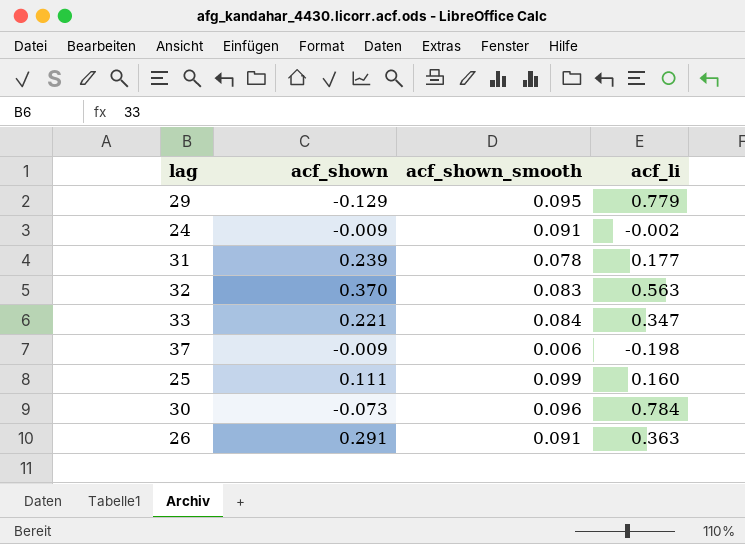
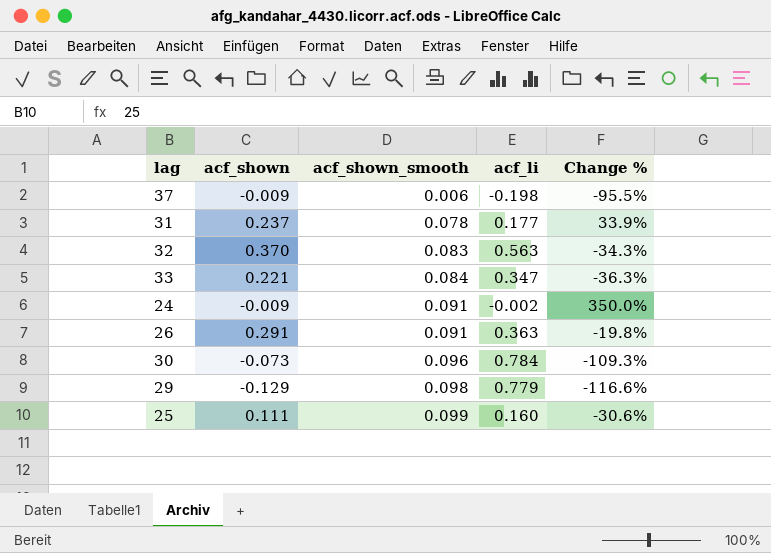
row order: none -> acf_shown_smooth ascending
column Change % | formula: none -> ([acf_shown] - [acf_li]) / [acf_li]
31 | acf_shown: 0.239 -> 0.237
29 | acf_shown_smooth: 0.095 -> 0.098

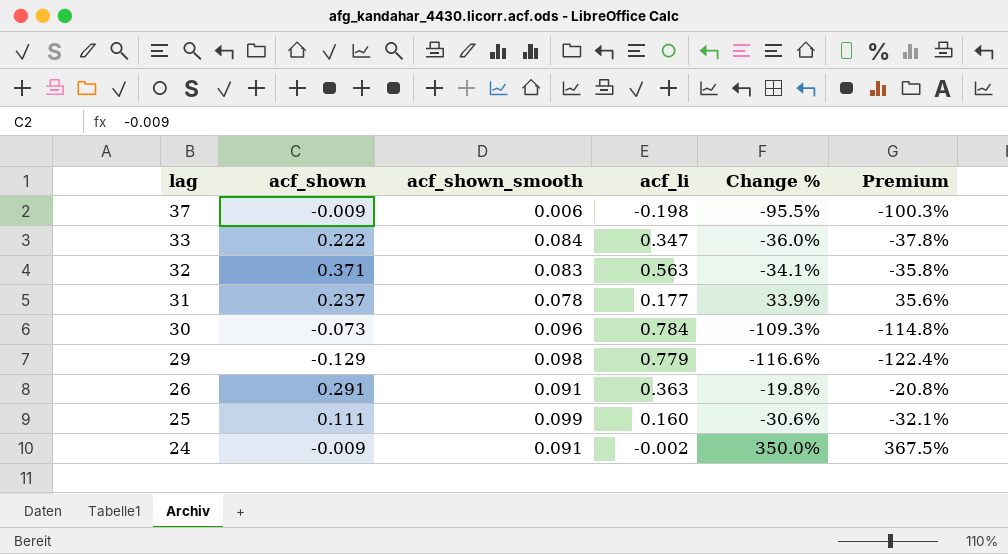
row order: acf_shown_smooth ascending -> lag descending
column Premium | formula: none -> [Change %] * 1.05
33 | acf_shown: 0.221 -> 0.222
33 | Change %: -36.3% -> -36.0%
32 | acf_shown: 0.370 -> 0.371
32 | Change %: -34.3% -> -34.1%

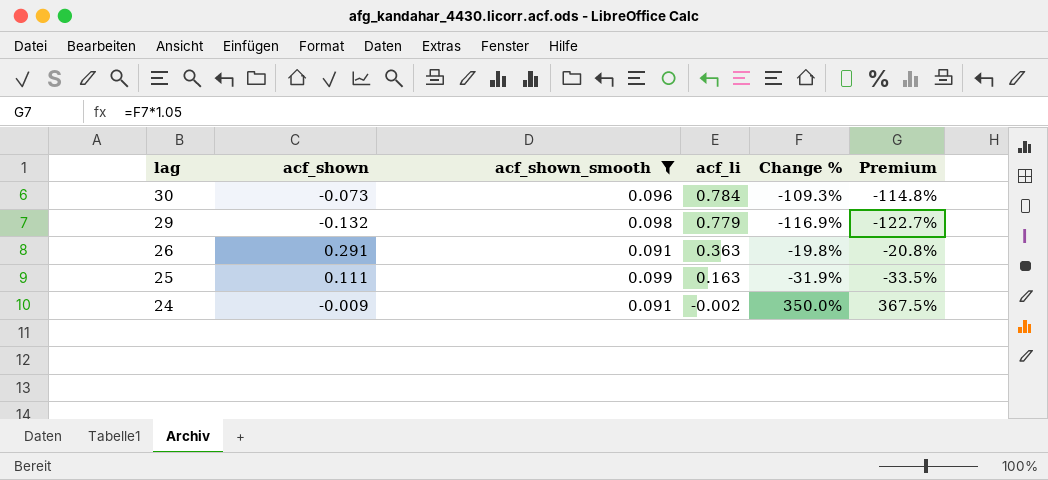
filter: none -> acf_shown_smooth >= 0.091
29 | acf_shown: -0.129 -> -0.132
29 | Change %: -116.6% -> -116.9%
29 | Premium: -122.4% -> -122.7%
25 | acf_li: 0.160 -> 0.163
25 | Change %: -30.6% -> -31.9%
25 | Premium: -32.1% -> -33.5%

